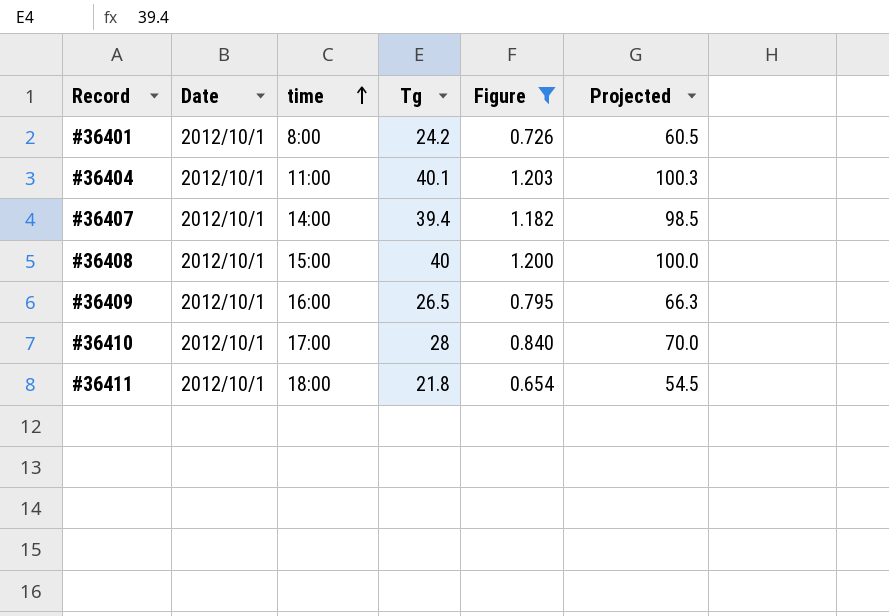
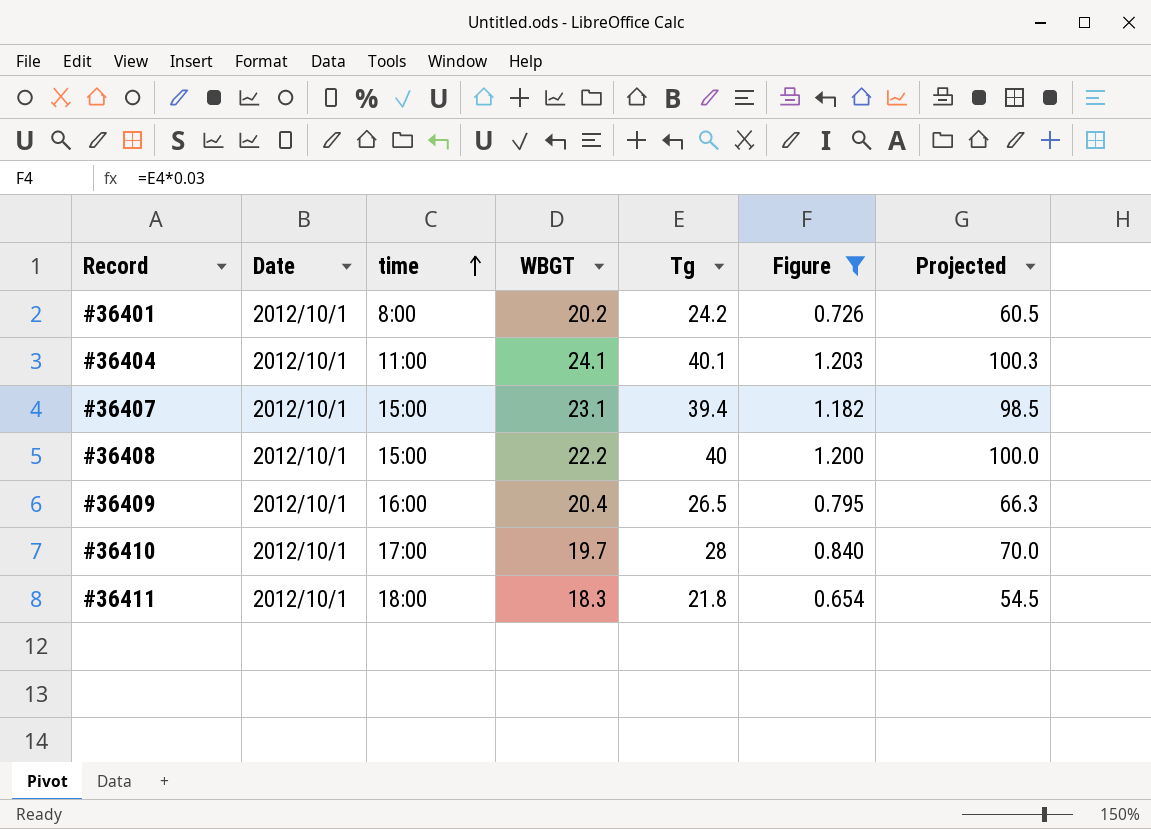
column WBGT | position: none -> 4
#36407 | time: 14:00 -> 15:00

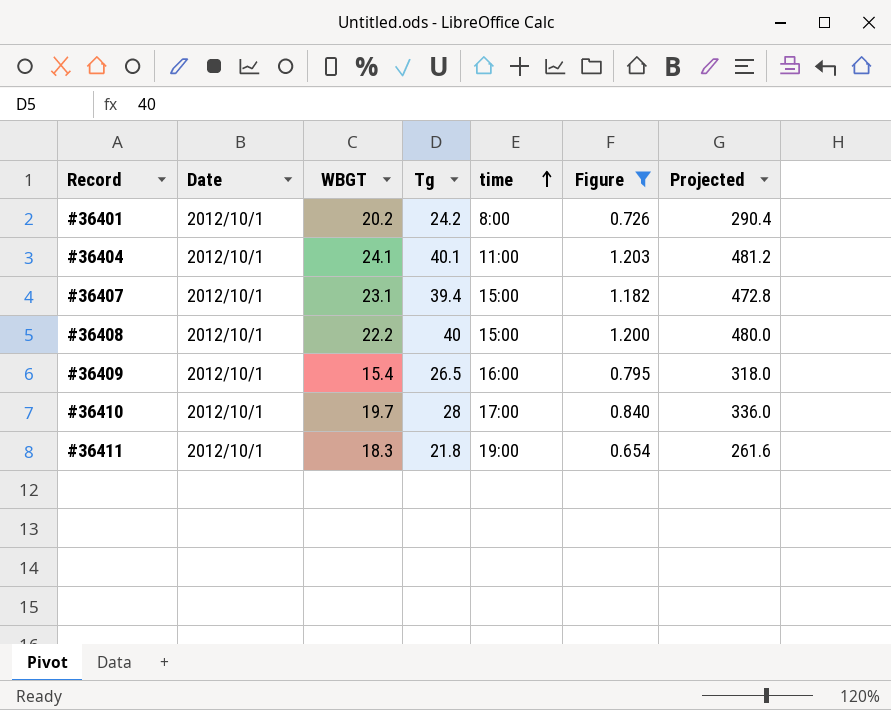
column time | position: 3 -> 5
column Projected | formula: [Tg] * 2.5 -> [Tg] * 12
#36409 | WBGT: 20.4 -> 15.4
#36411 | time: 18:00 -> 19:00

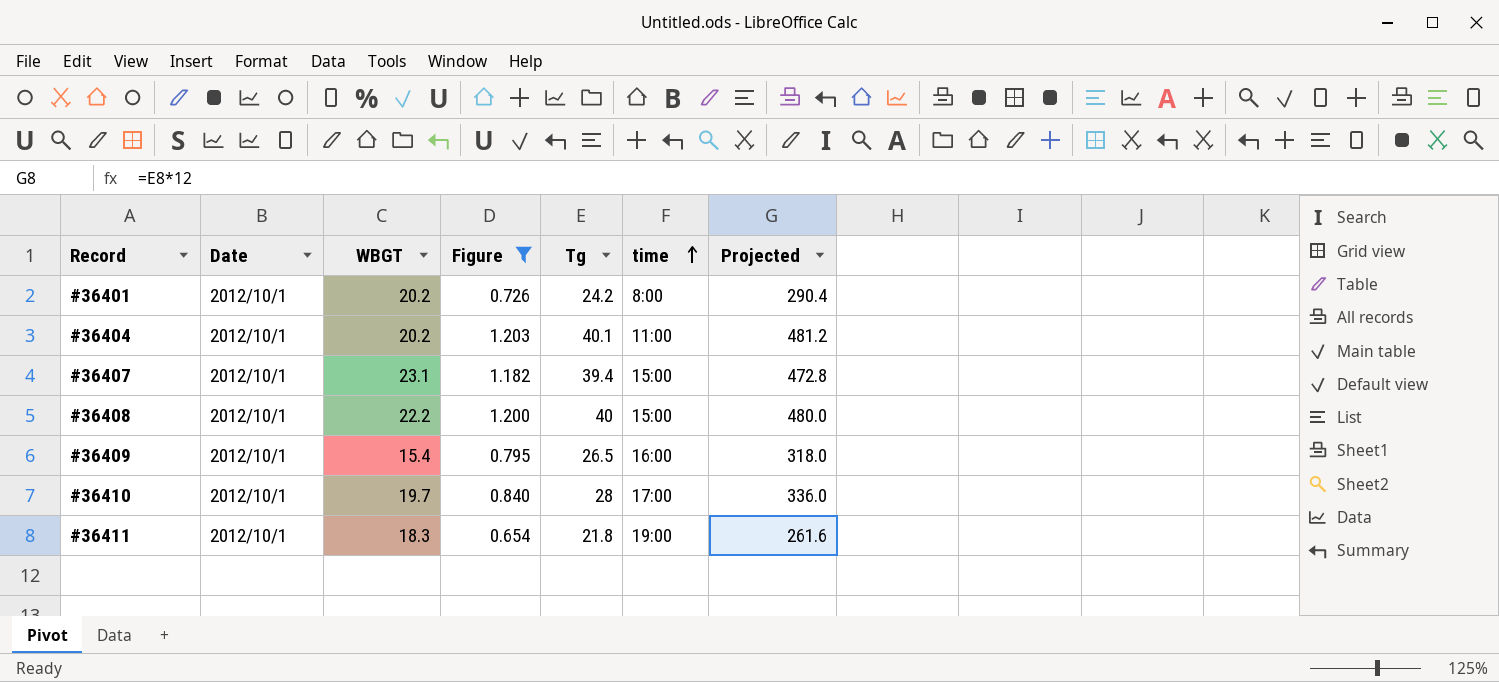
column Figure | position: 6 -> 4
#36404 | WBGT: 24.1 -> 20.2

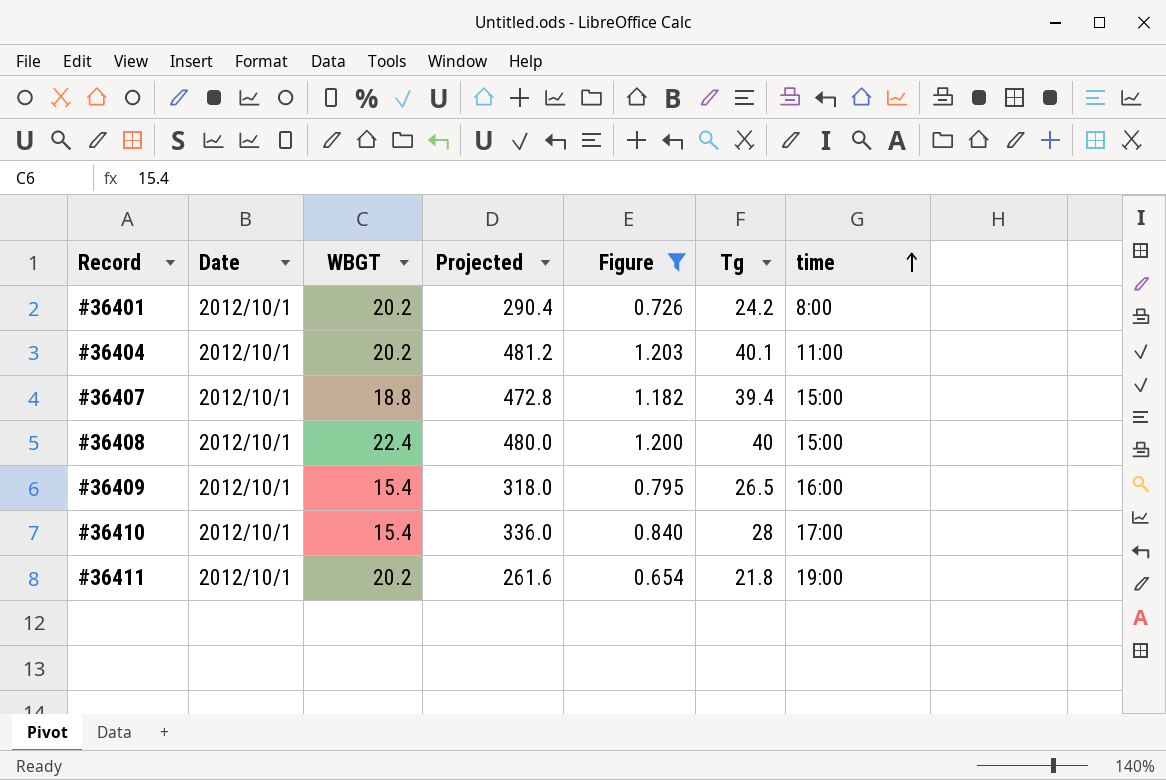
column Projected | position: 7 -> 4
#36407 | WBGT: 23.1 -> 18.8
#36408 | WBGT: 22.2 -> 22.4
#36410 | WBGT: 19.7 -> 15.4
#36411 | WBGT: 18.3 -> 20.2

